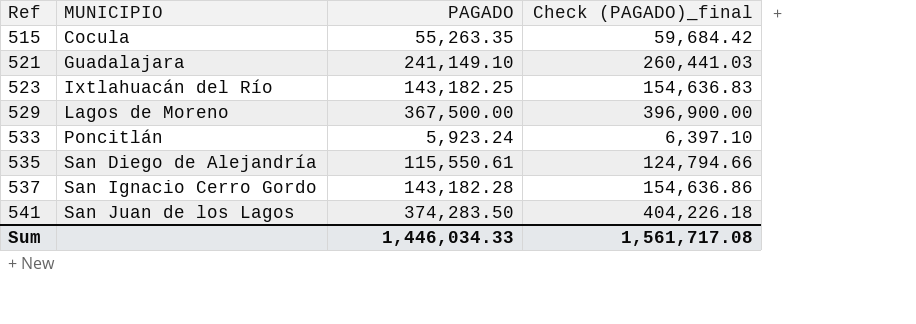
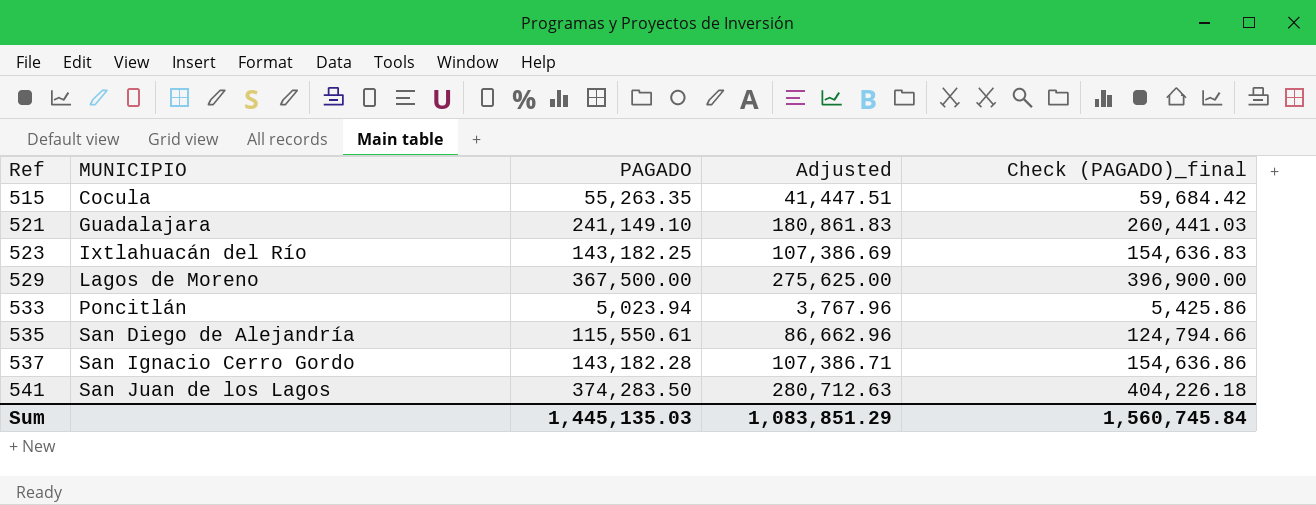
column Adjusted | formula: none -> [PAGADO] * 0.75
533 | PAGADO: 5,923.24 -> 5,023.94
533 | Check (PAGADO)_final: 6,397.10 -> 5,425.86
Sum | PAGADO: 1,446,034.33 -> 1,445,135.03
Sum | Check (PAGADO)_final: 1,561,717.08 -> 1,560,745.84

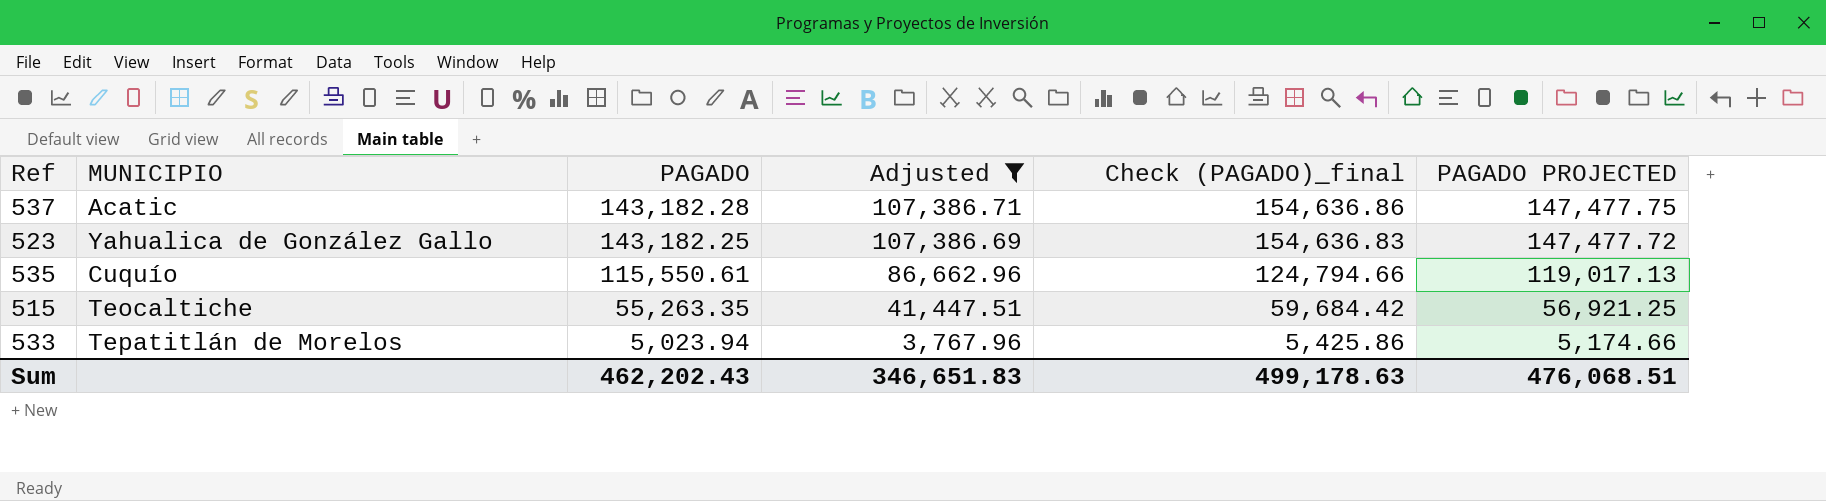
filter: none -> Adjusted <= 107,386.71
row order: Ref ascending -> PAGADO descending
column PAGADO PROJECTED | formula: none -> [PAGADO] * 1.03
537 | MUNICIPIO: San Ignacio Cerro Gordo -> Acatic
523 | MUNICIPIO: Ixtlahuacán del Río -> Yahualica de González Gallo
535 | MUNICIPIO: San Diego de Alejandría -> Cuquío
515 | MUNICIPIO: Cocula -> Teocaltiche
533 | MUNICIPIO: Poncitlán -> Tepatitlán de Morelos
Sum | PAGADO: 1,445,135.03 -> 462,202.43
Sum | Adjusted: 1,083,851.29 -> 346,651.83
Sum | Check (PAGADO)_final: 1,560,745.84 -> 499,178.63

